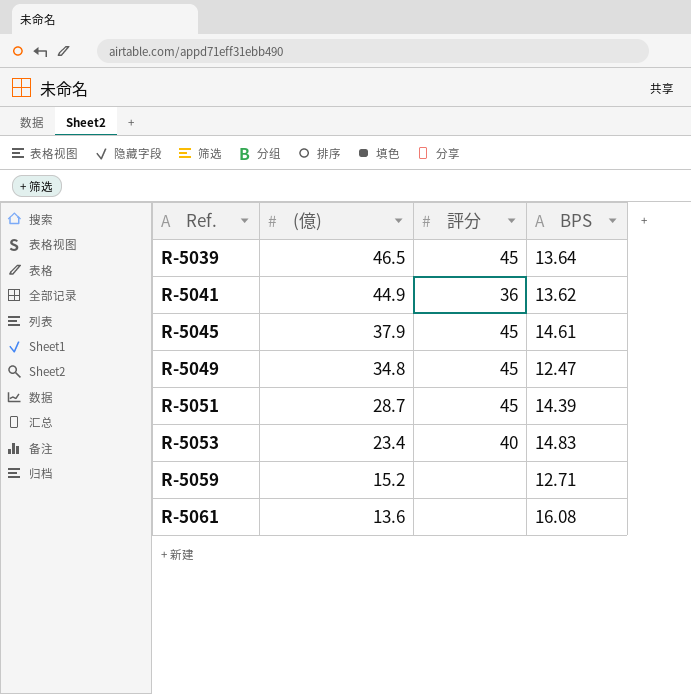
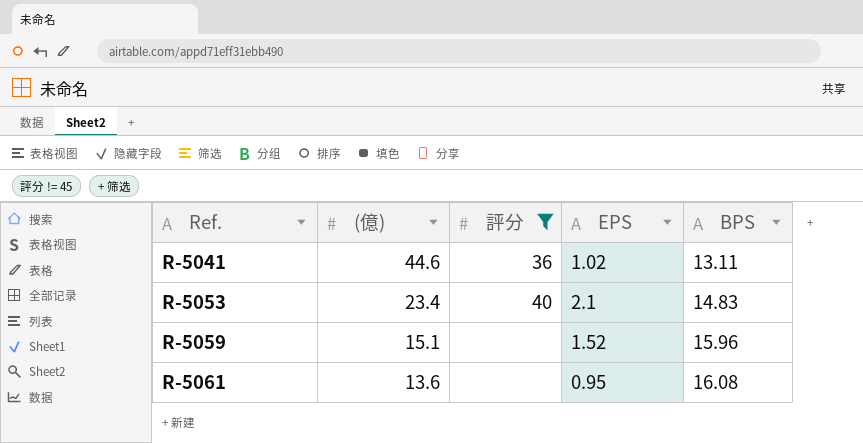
filter: none -> 評分 != 45
column EPS | position: none -> 4
R-5041 | (億): 44.9 -> 44.6
R-5041 | BPS: 13.62 -> 13.11
R-5059 | (億): 15.2 -> 15.1
R-5059 | BPS: 12.71 -> 15.96

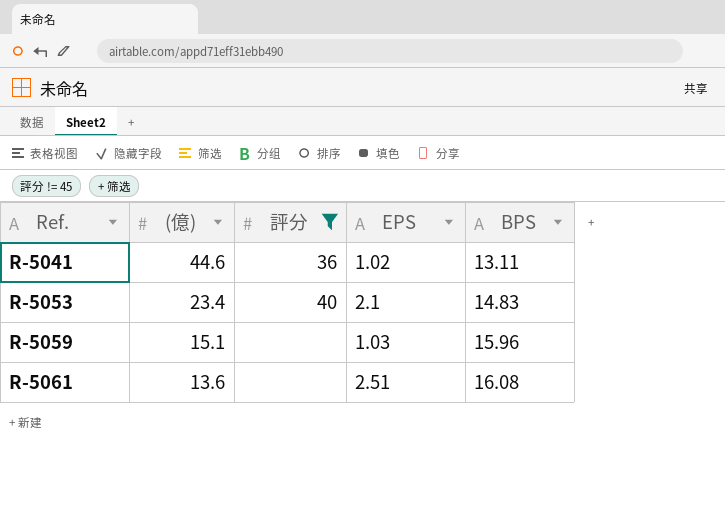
R-5059 | EPS: 1.52 -> 1.03
R-5061 | EPS: 0.95 -> 2.51

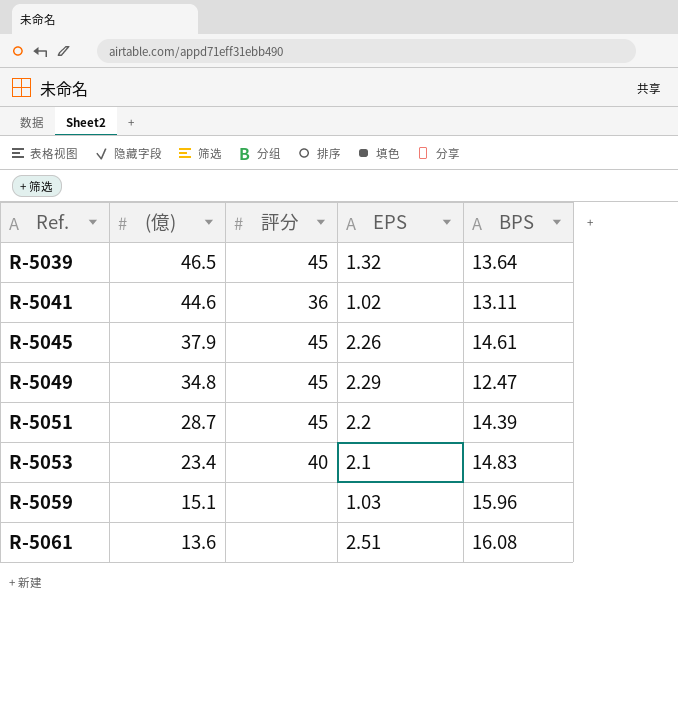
filter: 評分 != 45 -> none

